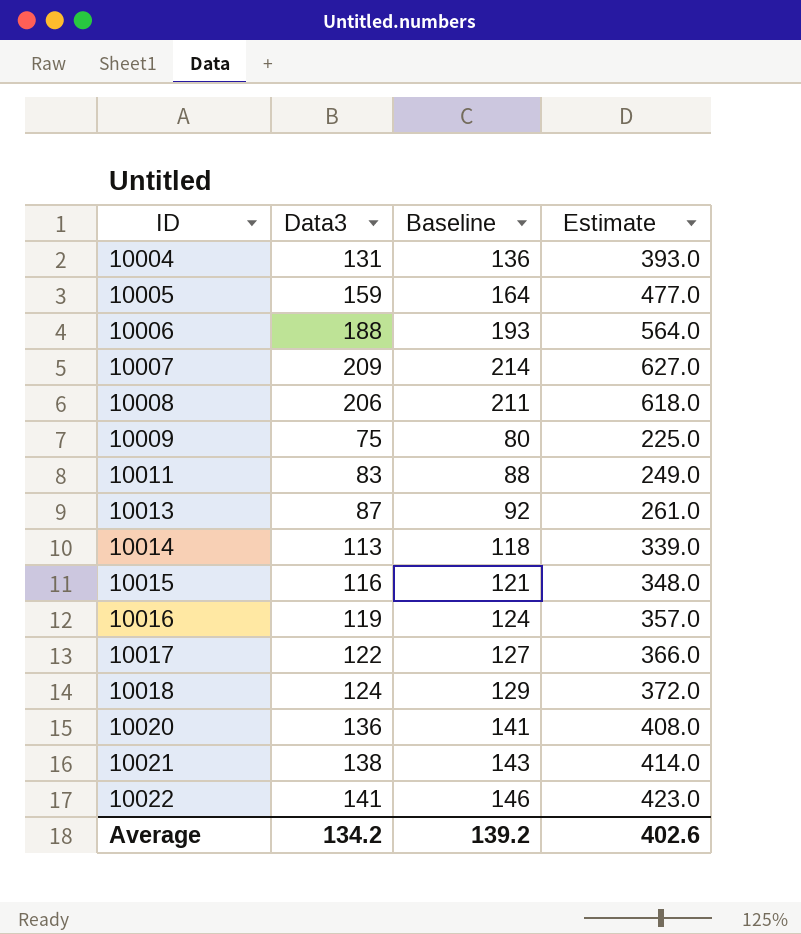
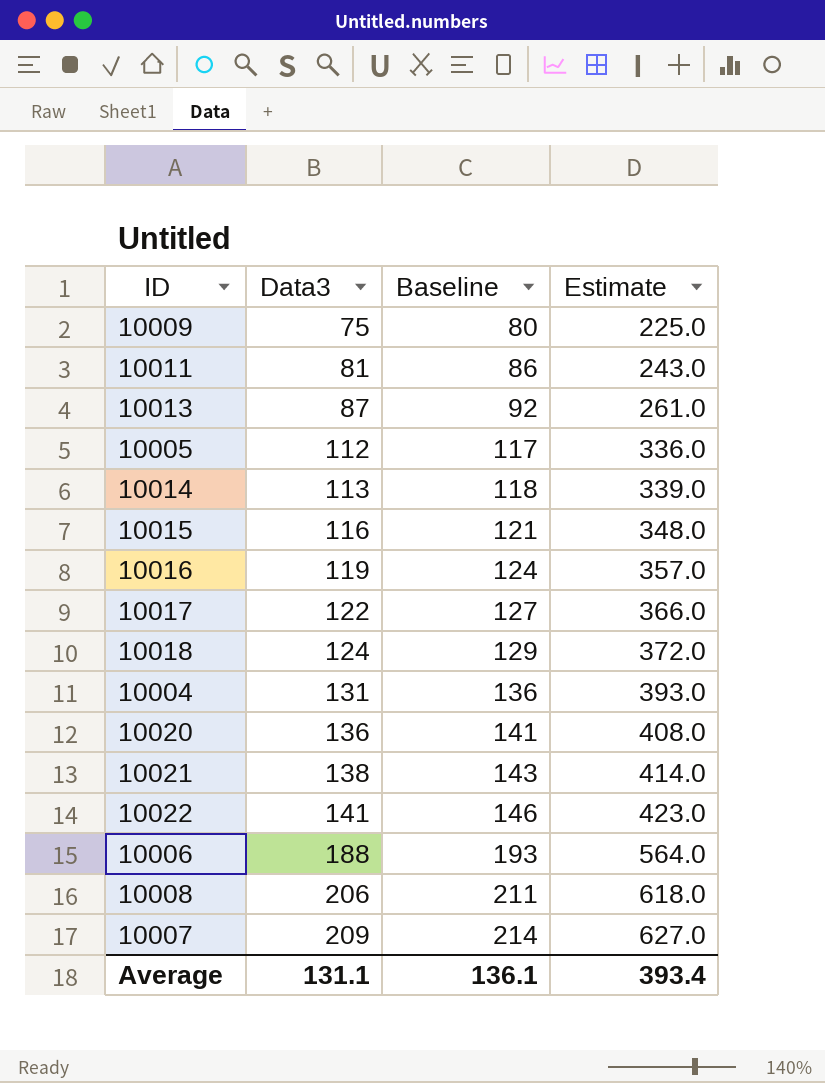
row order: ID ascending -> Data3 ascending
10011 | Data3: 83 -> 81
10011 | Baseline: 88 -> 86
10011 | Estimate: 249.0 -> 243.0
10005 | Data3: 159 -> 112
10005 | Baseline: 164 -> 117
10005 | Estimate: 477.0 -> 336.0
Average | Data3: 134.2 -> 131.1
Average | Baseline: 139.2 -> 136.1
Average | Estimate: 402.6 -> 393.4

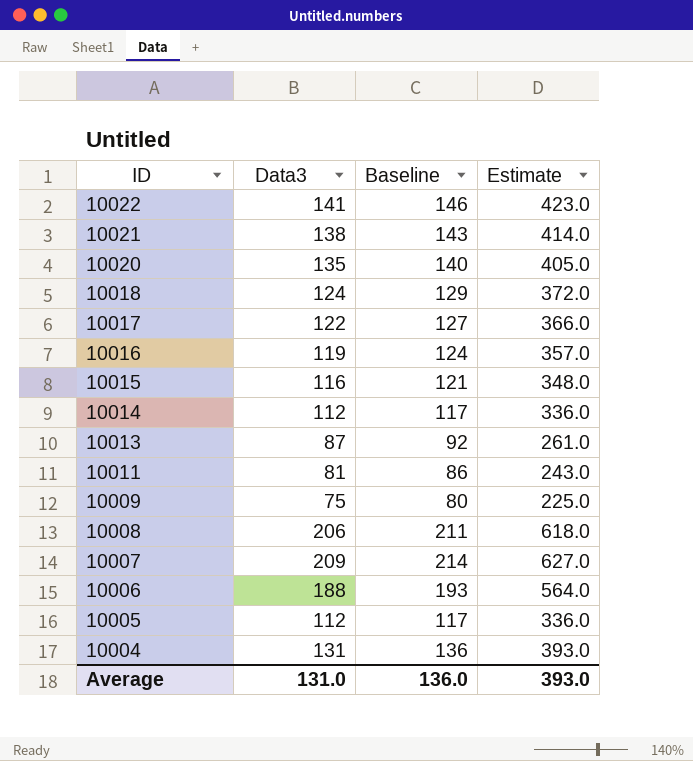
row order: Data3 ascending -> ID descending
10020 | Data3: 136 -> 135
10020 | Baseline: 141 -> 140
10020 | Estimate: 408.0 -> 405.0
10014 | Data3: 113 -> 112
10014 | Baseline: 118 -> 117
10014 | Estimate: 339.0 -> 336.0
Average | Data3: 131.1 -> 131.0
Average | Baseline: 136.1 -> 136.0
Average | Estimate: 393.4 -> 393.0

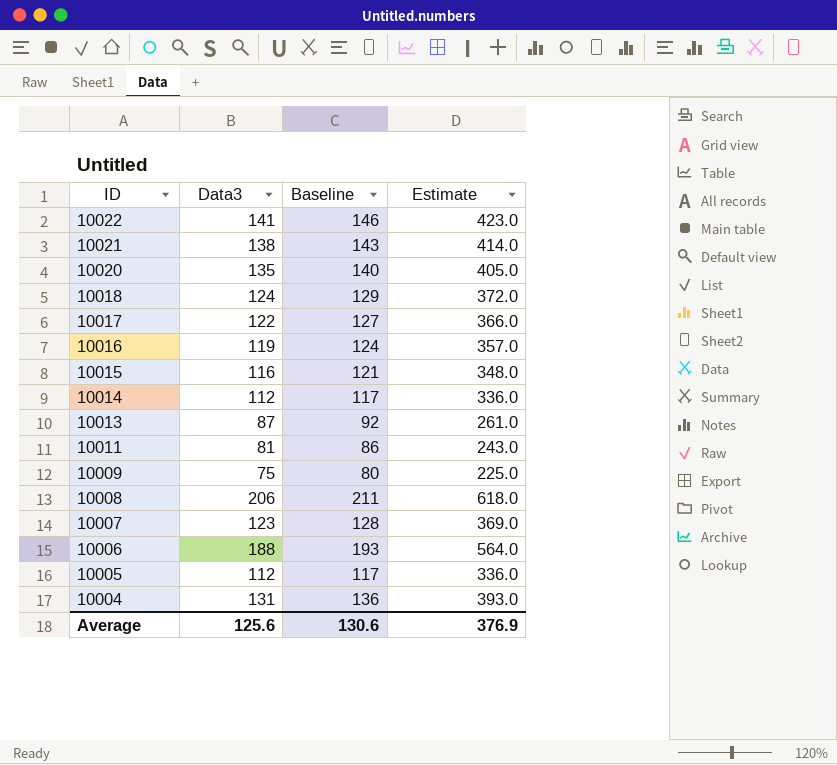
10007 | Data3: 209 -> 123
10007 | Baseline: 214 -> 128
10007 | Estimate: 627.0 -> 369.0
Average | Data3: 131.0 -> 125.6
Average | Baseline: 136.0 -> 130.6
Average | Estimate: 393.0 -> 376.9

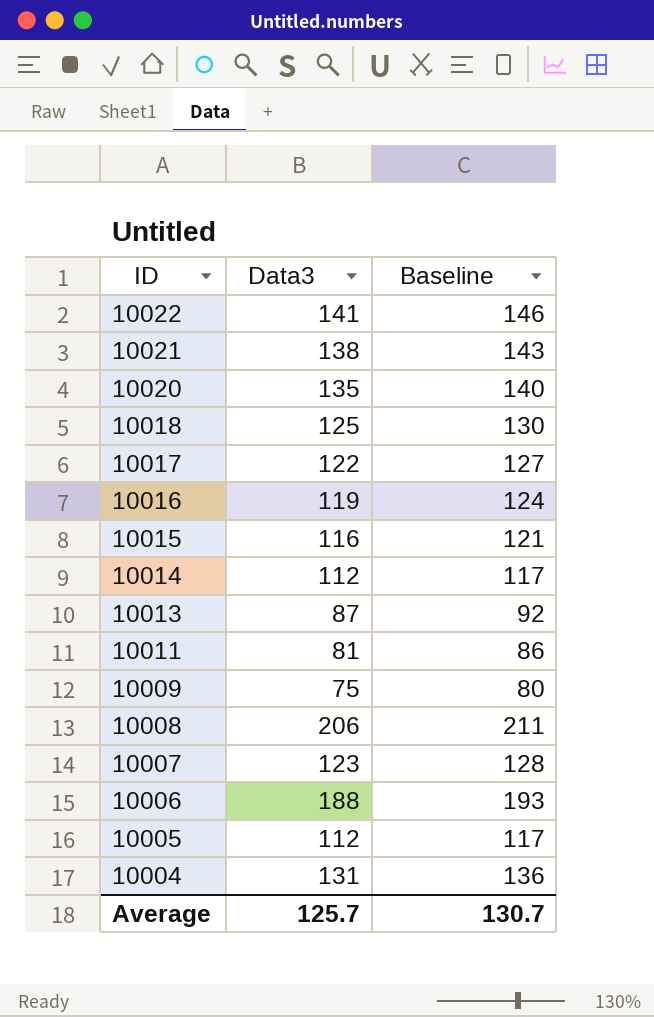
column Estimate | formula: [Data3] * 3 -> none
10018 | Data3: 124 -> 125
10018 | Baseline: 129 -> 130
Average | Data3: 125.6 -> 125.7
Average | Baseline: 130.6 -> 130.7

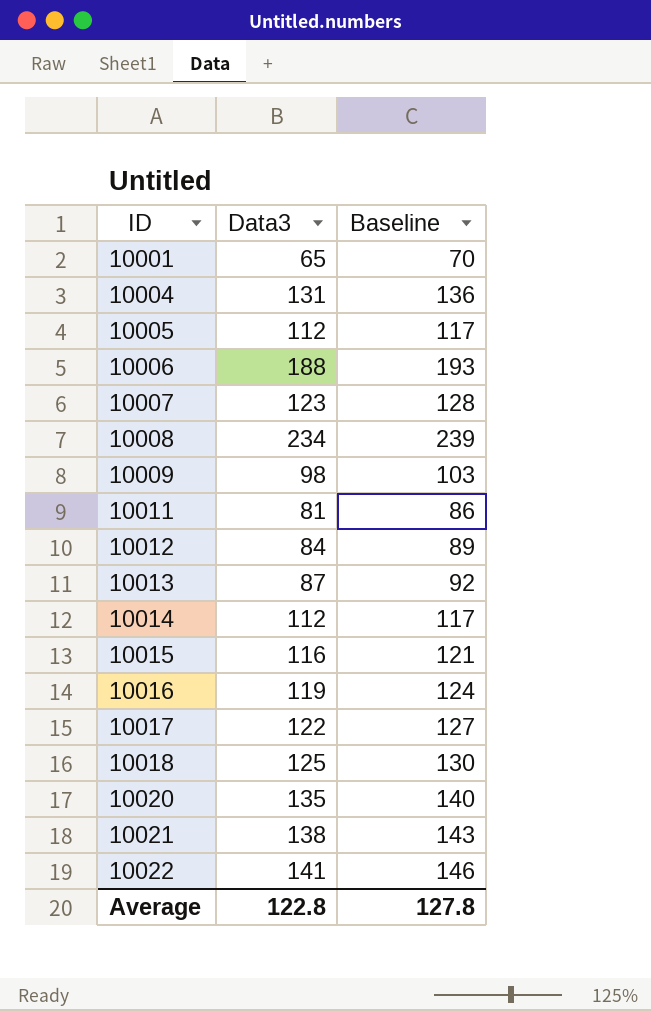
row order: ID descending -> ID ascending
row 10001: none -> 65 | 70
10008 | Data3: 206 -> 234
10008 | Baseline: 211 -> 239
10009 | Data3: 75 -> 98
10009 | Baseline: 80 -> 103
row 10012: none -> 84 | 89
Average | Data3: 125.7 -> 122.8
Average | Baseline: 130.7 -> 127.8

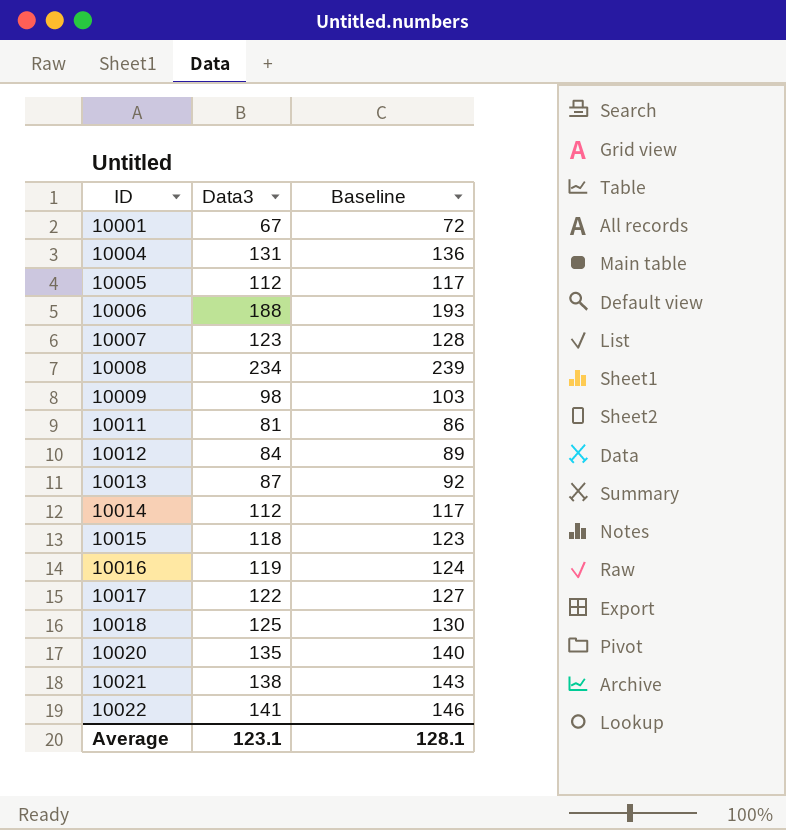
10001 | Data3: 65 -> 67
10001 | Baseline: 70 -> 72
10015 | Data3: 116 -> 118
10015 | Baseline: 121 -> 123
Average | Data3: 122.8 -> 123.1
Average | Baseline: 127.8 -> 128.1

